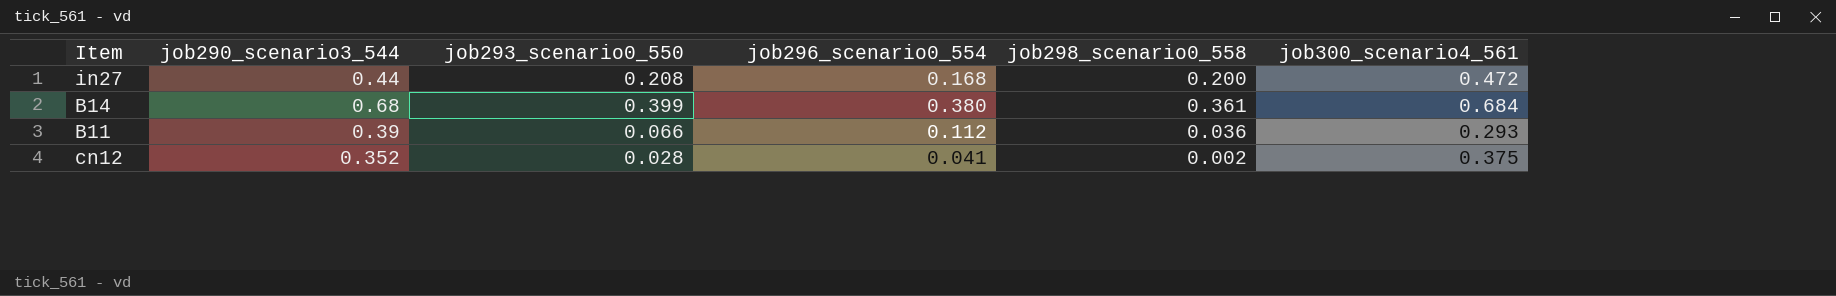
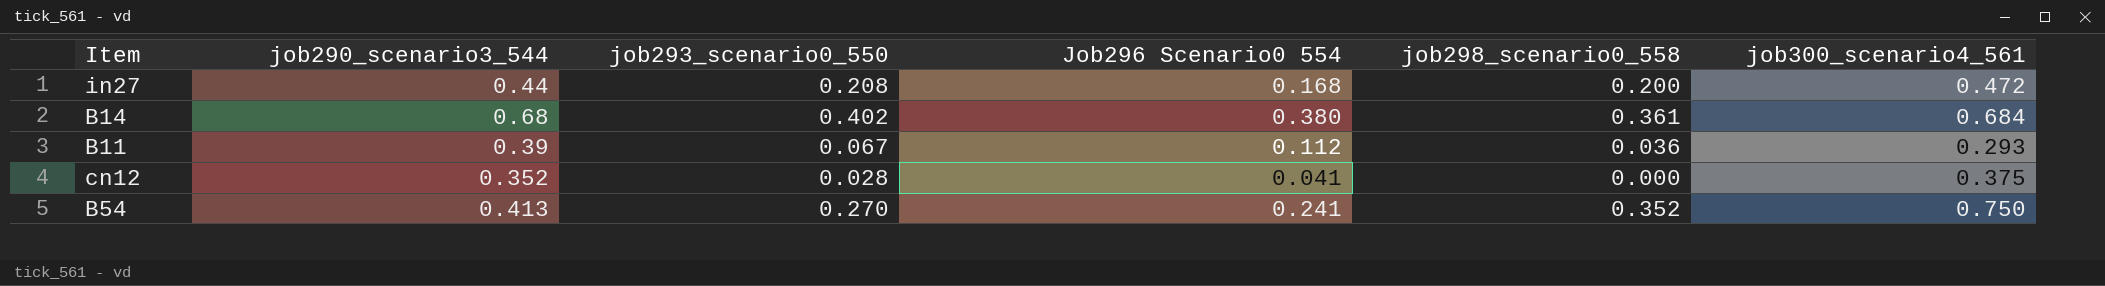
column name: job296_scenario0_554 -> Job296 Scenario0 554
B14 | job293_scenario0_550: 0.399 -> 0.402
B11 | job293_scenario0_550: 0.066 -> 0.067
cn12 | job298_scenario0_558: 0.002 -> 0.000
row B54: none -> 0.413 | 0.270 | 0.241 | 0.352 | 0.750

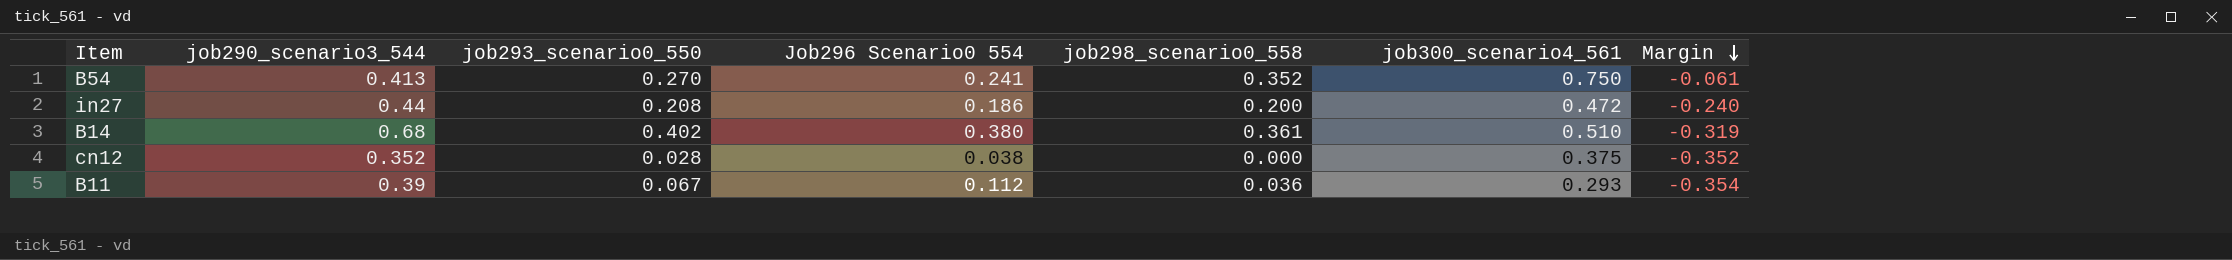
row order: none -> Margin descending
column Margin | formula: none -> [job298_scenario0_558] - [job290_scenario3_544]
in27 | Job296 Scenario0 554: 0.168 -> 0.186
B14 | job300_scenario4_561: 0.684 -> 0.510
cn12 | Job296 Scenario0 554: 0.041 -> 0.038

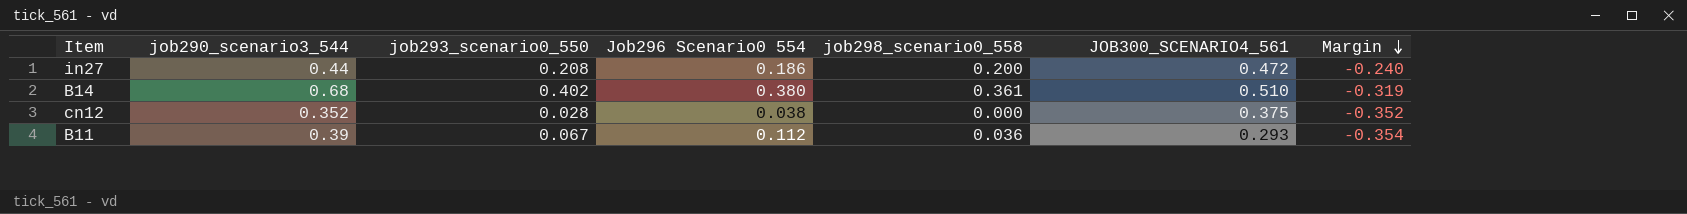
column name: job300_scenario4_561 -> JOB300_SCENARIO4_561
row B54: 0.413 | 0.270 | 0.241 | 0.352 | 0.750 | -0.061 -> none

